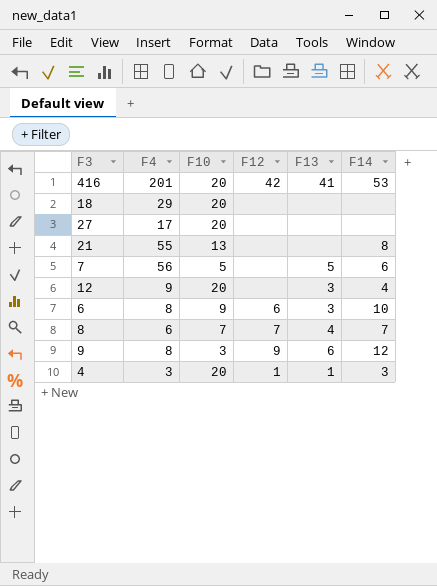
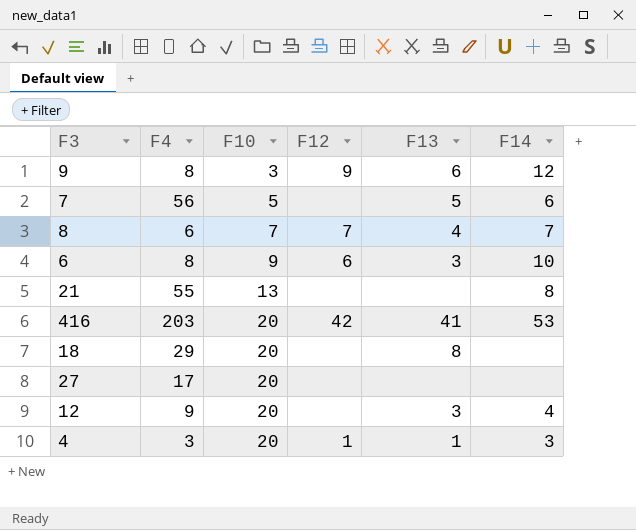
row order: none -> F10 ascending
416 | F4: 201 -> 203
18 | F13: none -> 8

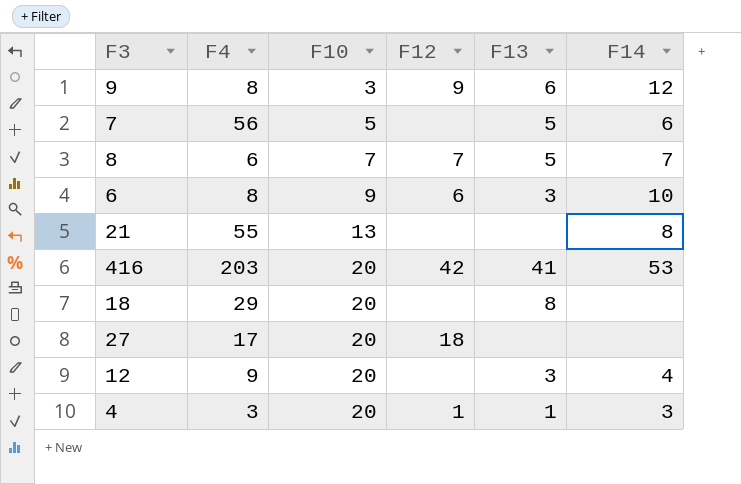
8 | F13: 4 -> 5
27 | F12: none -> 18

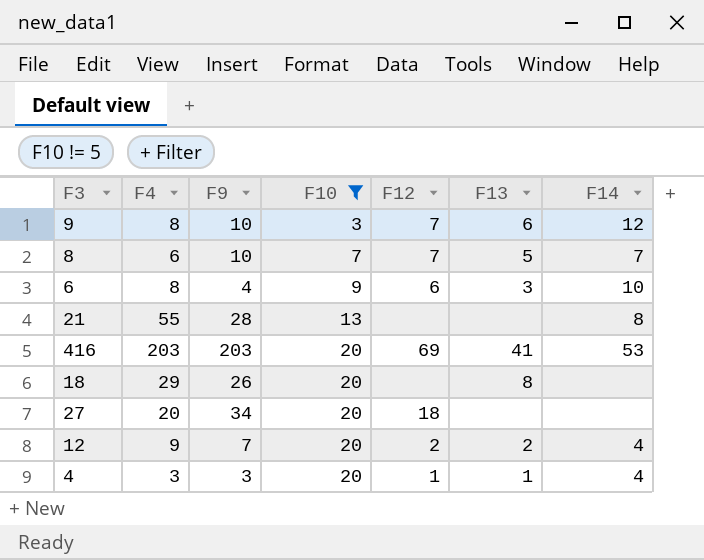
filter: none -> F10 != 5
column F9 | position: none -> 3
9 | F12: 9 -> 7
416 | F12: 42 -> 69
27 | F4: 17 -> 20
12 | F12: none -> 2
12 | F13: 3 -> 2
4 | F14: 3 -> 4

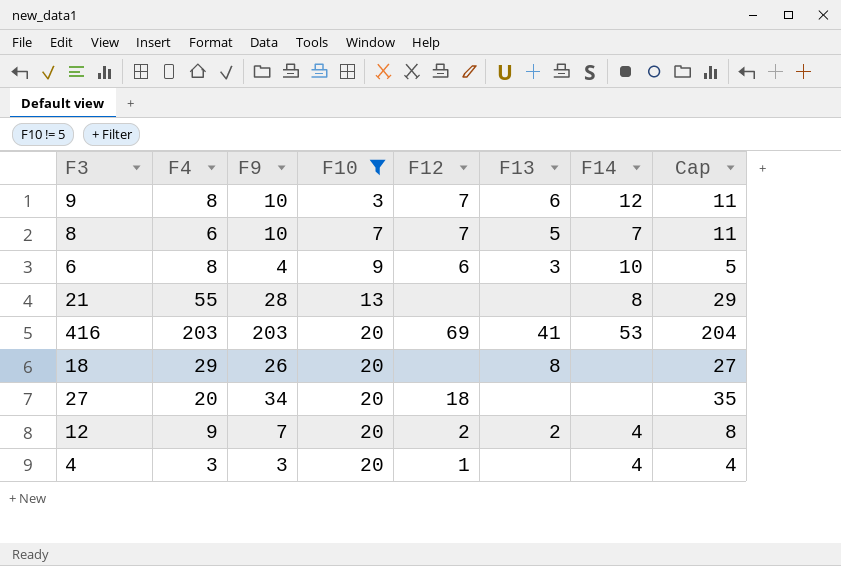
column Cap | formula: none -> [F9] + 1
4 | F13: 1 -> none

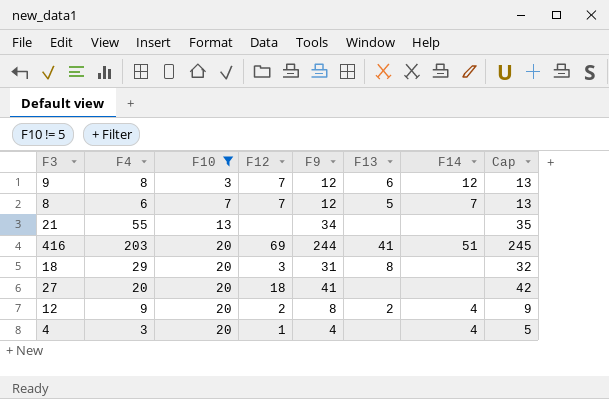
column F9 | position: 3 -> 5
row 6: 8 | 4 | 9 | 6 | 3 | 10 | 5 -> none
9 | F9: 10 -> 12
9 | Cap: 11 -> 13
8 | F9: 10 -> 12
8 | Cap: 11 -> 13
21 | F9: 28 -> 34
21 | F14: 8 -> none
21 | Cap: 29 -> 35
416 | F9: 203 -> 244
416 | F14: 53 -> 51
416 | Cap: 204 -> 245
18 | F12: none -> 3
18 | F9: 26 -> 31
18 | Cap: 27 -> 32
27 | F9: 34 -> 41
27 | Cap: 35 -> 42
12 | F9: 7 -> 8
12 | Cap: 8 -> 9
4 | F9: 3 -> 4
4 | Cap: 4 -> 5

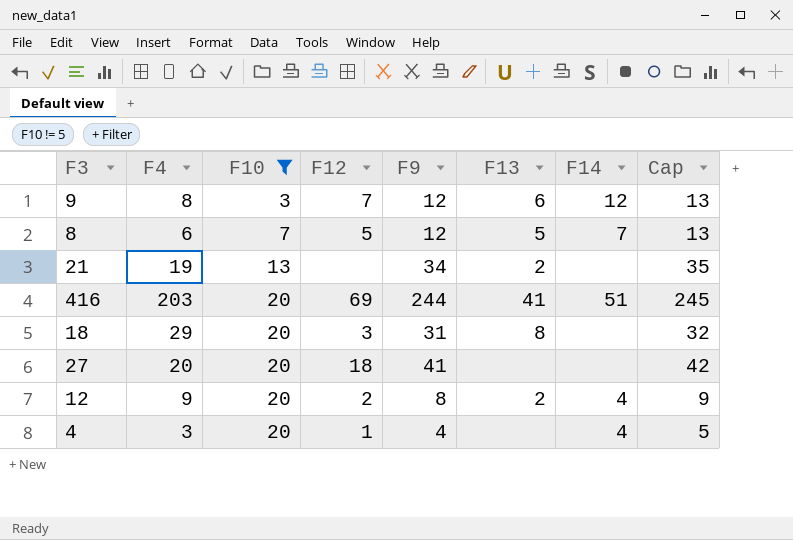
8 | F12: 7 -> 5
21 | F4: 55 -> 19
21 | F13: none -> 2

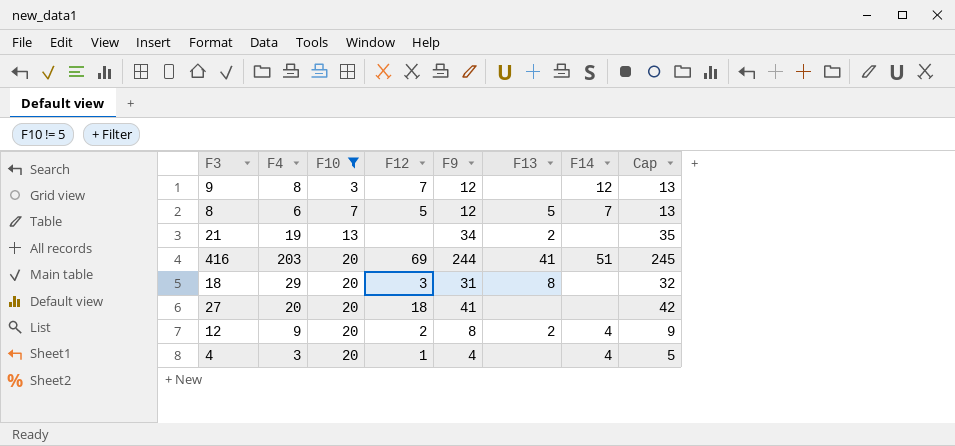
9 | F13: 6 -> none

